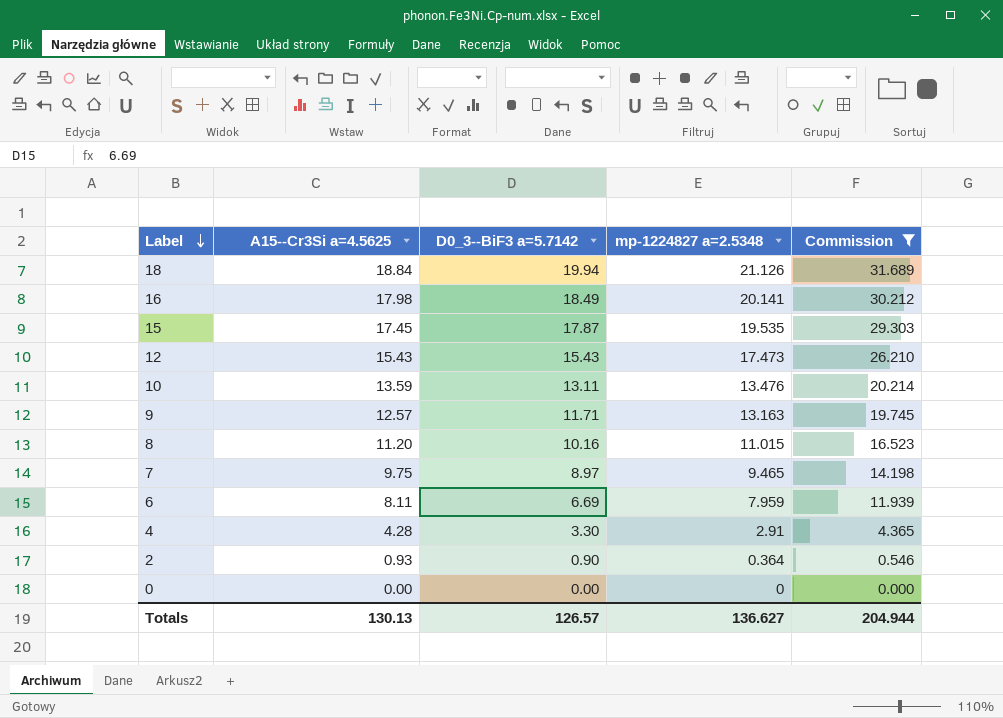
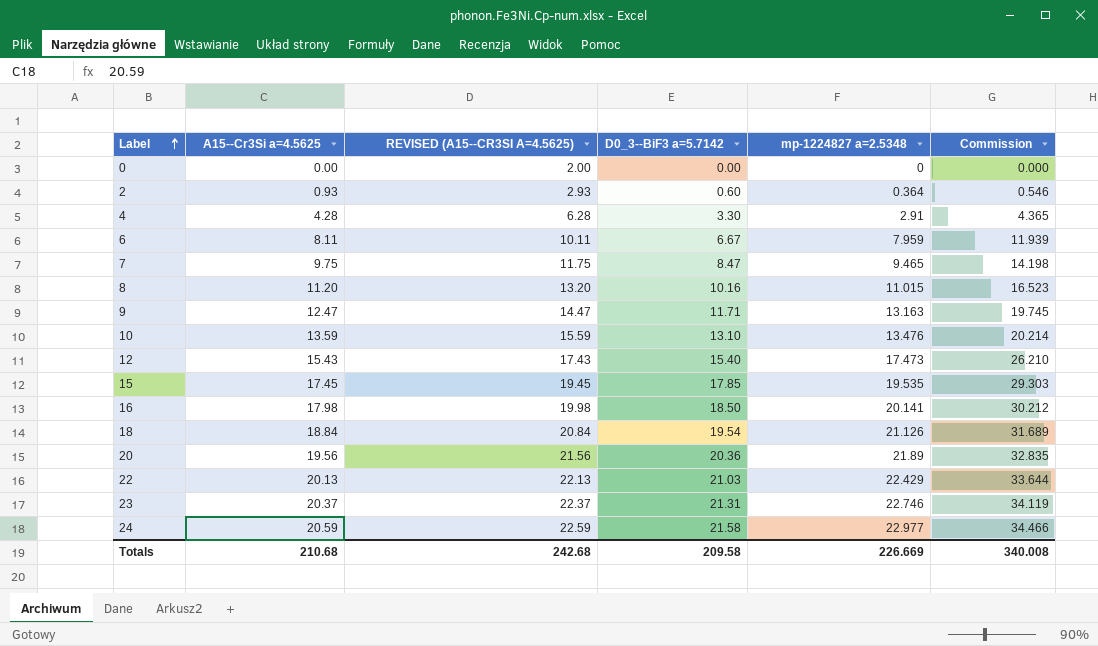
filter: Commission <= 31.689 -> none
row order: Label descending -> Label ascending
column REVISED (A15--CR3SI A=4.5625) | formula: none -> [A15--Cr3Si a=4.5625] + 2
2 | D0_3--BiF3 a=5.7142: 0.90 -> 0.60
6 | D0_3--BiF3 a=5.7142: 6.69 -> 6.67
7 | D0_3--BiF3 a=5.7142: 8.97 -> 8.47
9 | A15--Cr3Si a=4.5625: 12.57 -> 12.47
10 | D0_3--BiF3 a=5.7142: 13.11 -> 13.10
12 | D0_3--BiF3 a=5.7142: 15.43 -> 15.40
15 | D0_3--BiF3 a=5.7142: 17.87 -> 17.85
16 | D0_3--BiF3 a=5.7142: 18.49 -> 18.50
18 | D0_3--BiF3 a=5.7142: 19.94 -> 19.54
Totals | A15--Cr3Si a=4.5625: 130.13 -> 210.68
Totals | D0_3--BiF3 a=5.7142: 126.57 -> 209.58
Totals | mp-1224827 a=2.5348: 136.627 -> 226.669
Totals | Commission: 204.944 -> 340.008

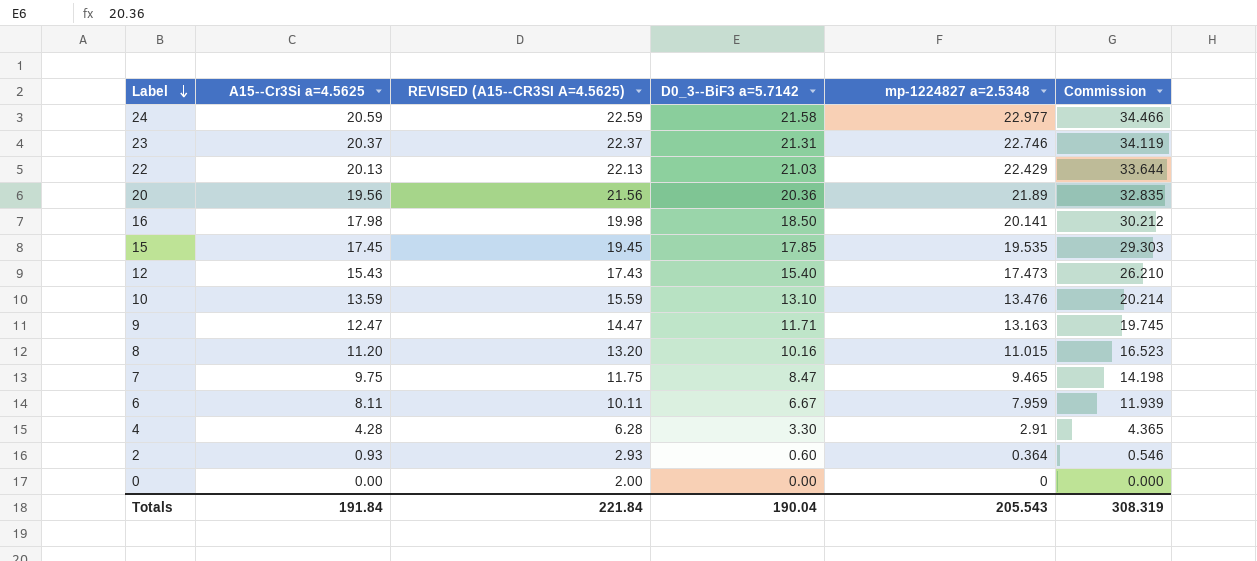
row order: Label ascending -> Label descending
row 18: 18.84 | 20.84 | 19.54 | 21.126 | 31.689 -> none
Totals | A15--Cr3Si a=4.5625: 210.68 -> 191.84
Totals | REVISED (A15--CR3SI A=4.5625): 242.68 -> 221.84
Totals | D0_3--BiF3 a=5.7142: 209.58 -> 190.04
Totals | mp-1224827 a=2.5348: 226.669 -> 205.543
Totals | Commission: 340.008 -> 308.319

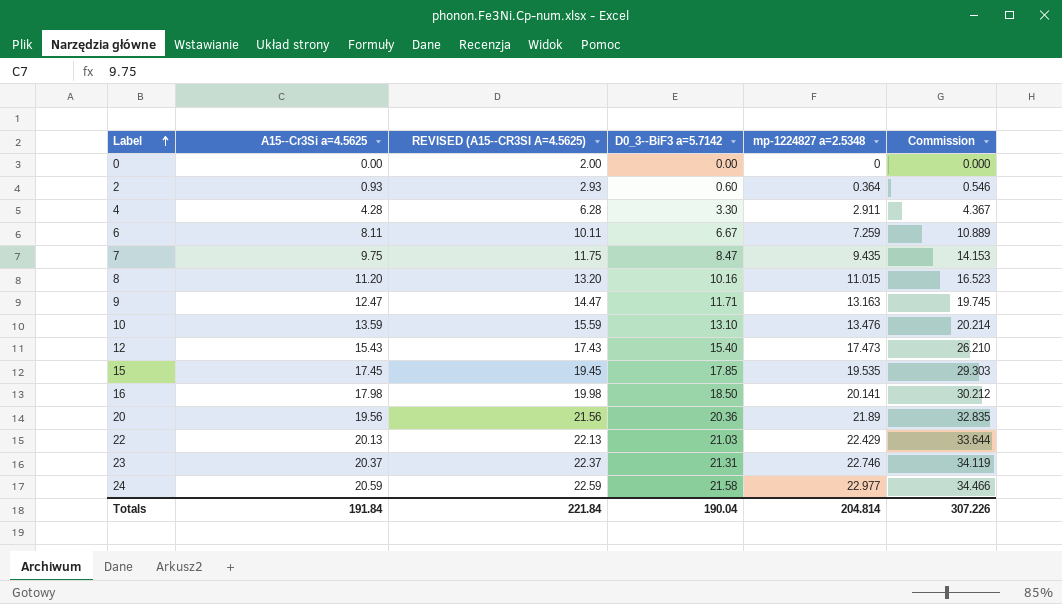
row order: Label descending -> Label ascending
4 | mp-1224827 a=2.5348: 2.91 -> 2.911
4 | Commission: 4.365 -> 4.367
6 | mp-1224827 a=2.5348: 7.959 -> 7.259
6 | Commission: 11.939 -> 10.889
7 | mp-1224827 a=2.5348: 9.465 -> 9.435
7 | Commission: 14.198 -> 14.153
Totals | mp-1224827 a=2.5348: 205.543 -> 204.814
Totals | Commission: 308.319 -> 307.226

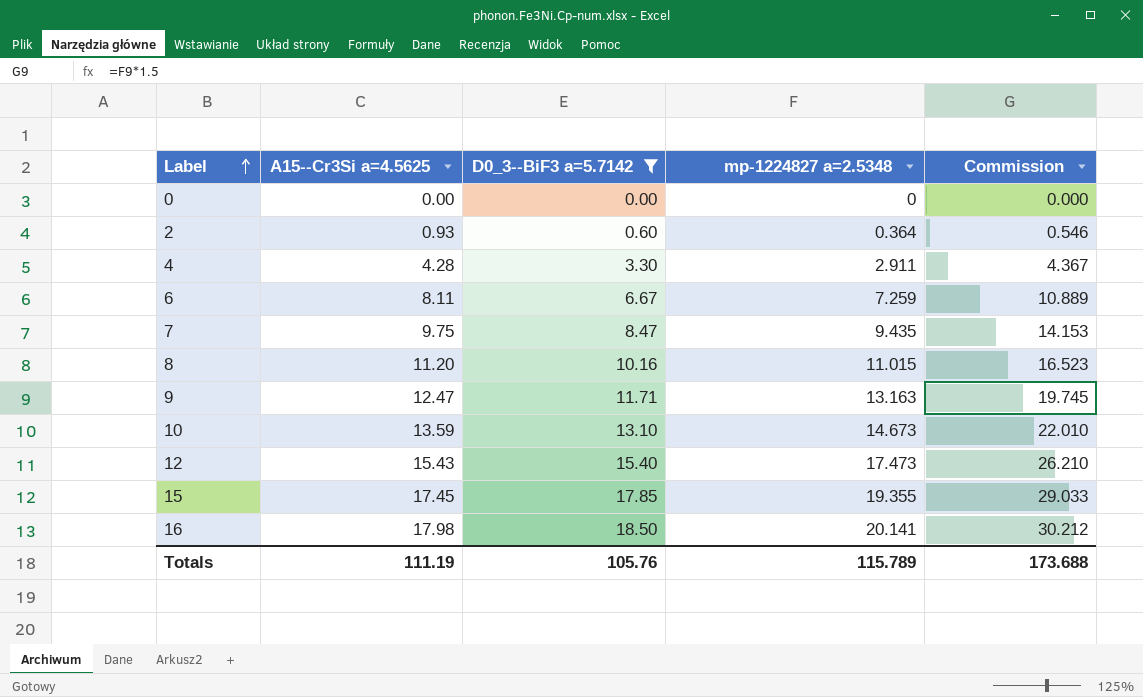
filter: none -> D0_3--BiF3 a=5.7142 <= 18.50
column REVISED (A15--CR3SI A=4.5625) | formula: [A15--Cr3Si a=4.5625] + 2 -> none
10 | mp-1224827 a=2.5348: 13.476 -> 14.673
10 | Commission: 20.214 -> 22.010
15 | mp-1224827 a=2.5348: 19.535 -> 19.355
15 | Commission: 29.303 -> 29.033
Totals | A15--Cr3Si a=4.5625: 191.84 -> 111.19
Totals | D0_3--BiF3 a=5.7142: 190.04 -> 105.76
Totals | mp-1224827 a=2.5348: 204.814 -> 115.789
Totals | Commission: 307.226 -> 173.688

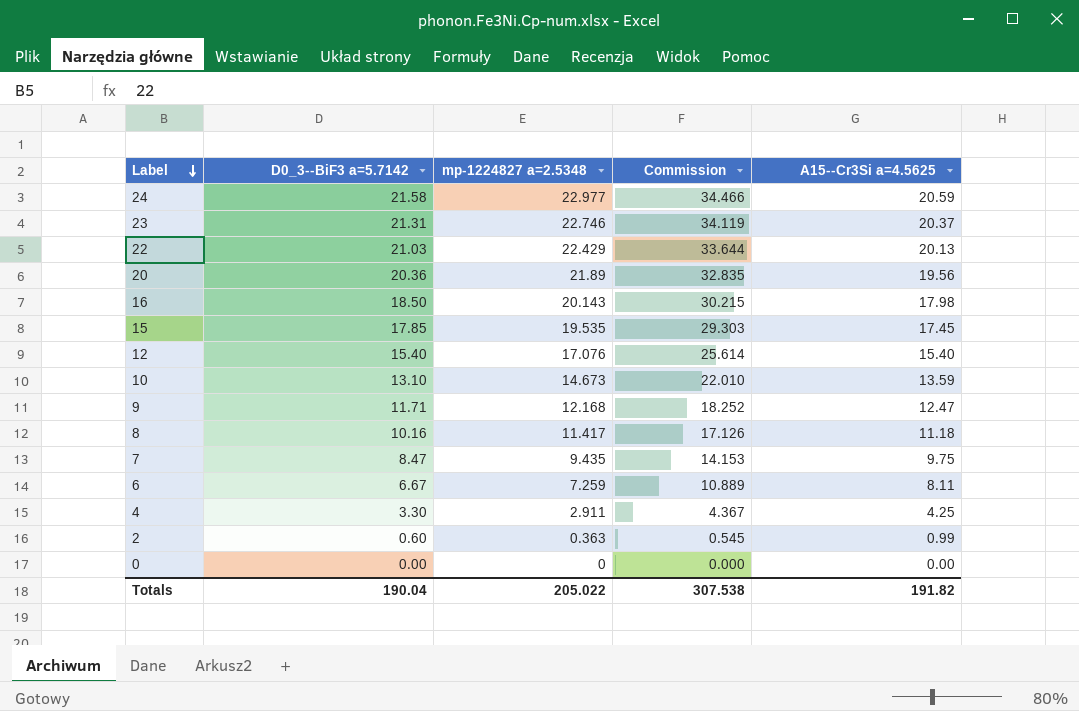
filter: D0_3--BiF3 a=5.7142 <= 18.50 -> none
row order: Label ascending -> Label descending
column A15--Cr3Si a=4.5625 | position: 2 -> 5
16 | mp-1224827 a=2.5348: 20.141 -> 20.143
16 | Commission: 30.212 -> 30.215
15 | mp-1224827 a=2.5348: 19.355 -> 19.535
15 | Commission: 29.033 -> 29.303
12 | mp-1224827 a=2.5348: 17.473 -> 17.076
12 | Commission: 26.210 -> 25.614
12 | A15--Cr3Si a=4.5625: 15.43 -> 15.40
9 | mp-1224827 a=2.5348: 13.163 -> 12.168
9 | Commission: 19.745 -> 18.252
8 | mp-1224827 a=2.5348: 11.015 -> 11.417
8 | Commission: 16.523 -> 17.126
8 | A15--Cr3Si a=4.5625: 11.20 -> 11.18
4 | A15--Cr3Si a=4.5625: 4.28 -> 4.25
2 | mp-1224827 a=2.5348: 0.364 -> 0.363
2 | Commission: 0.546 -> 0.545
2 | A15--Cr3Si a=4.5625: 0.93 -> 0.99
Totals | D0_3--BiF3 a=5.7142: 105.76 -> 190.04
Totals | mp-1224827 a=2.5348: 115.789 -> 205.022
Totals | Commission: 173.688 -> 307.538
Totals | A15--Cr3Si a=4.5625: 111.19 -> 191.82

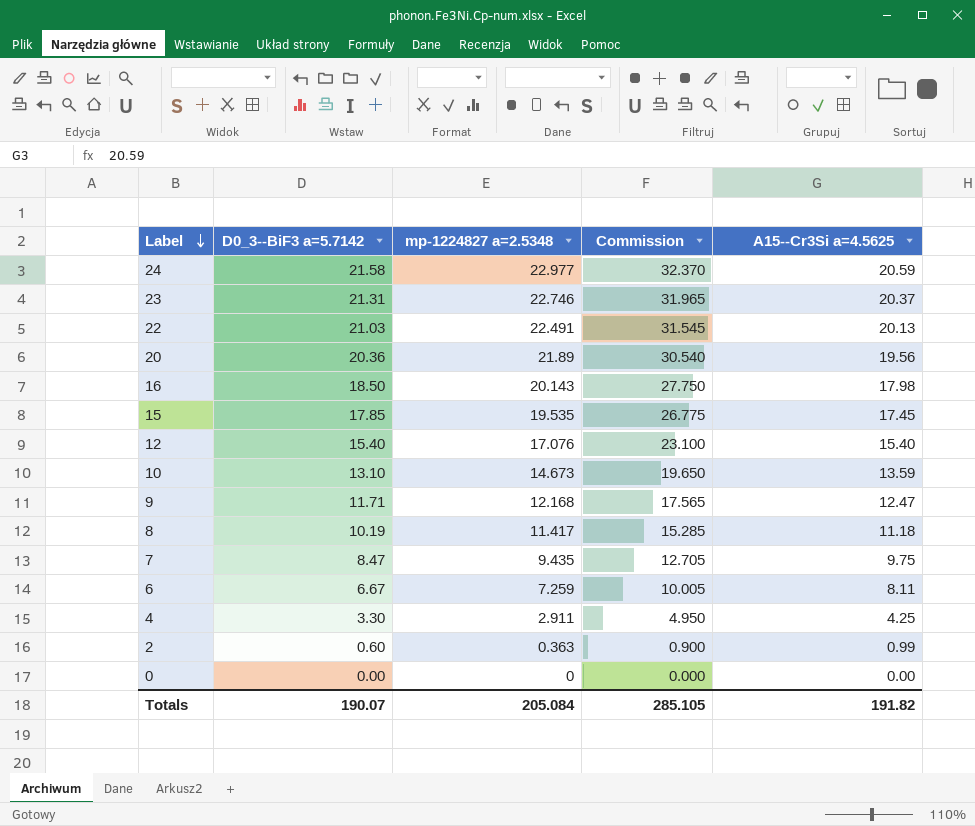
column Commission | formula: [mp-1224827 a=2.5348] * 1.5 -> [D0_3--BiF3 a=5.7142] * 1.5
22 | mp-1224827 a=2.5348: 22.429 -> 22.491
8 | D0_3--BiF3 a=5.7142: 10.16 -> 10.19
Totals | D0_3--BiF3 a=5.7142: 190.04 -> 190.07
Totals | mp-1224827 a=2.5348: 205.022 -> 205.084
Totals | Commission: 307.538 -> 285.105

